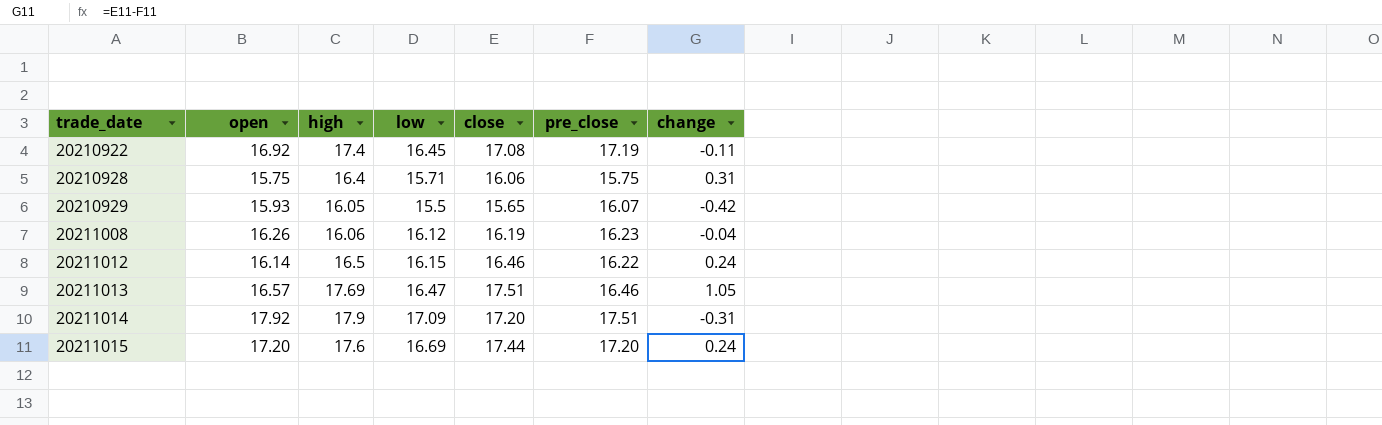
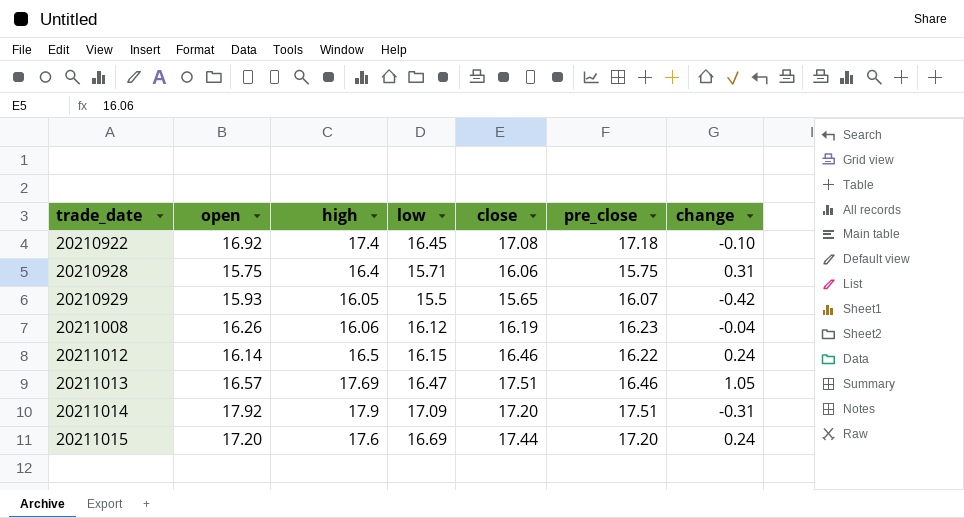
20210922 | pre_close: 17.19 -> 17.18
20210922 | change: -0.11 -> -0.10

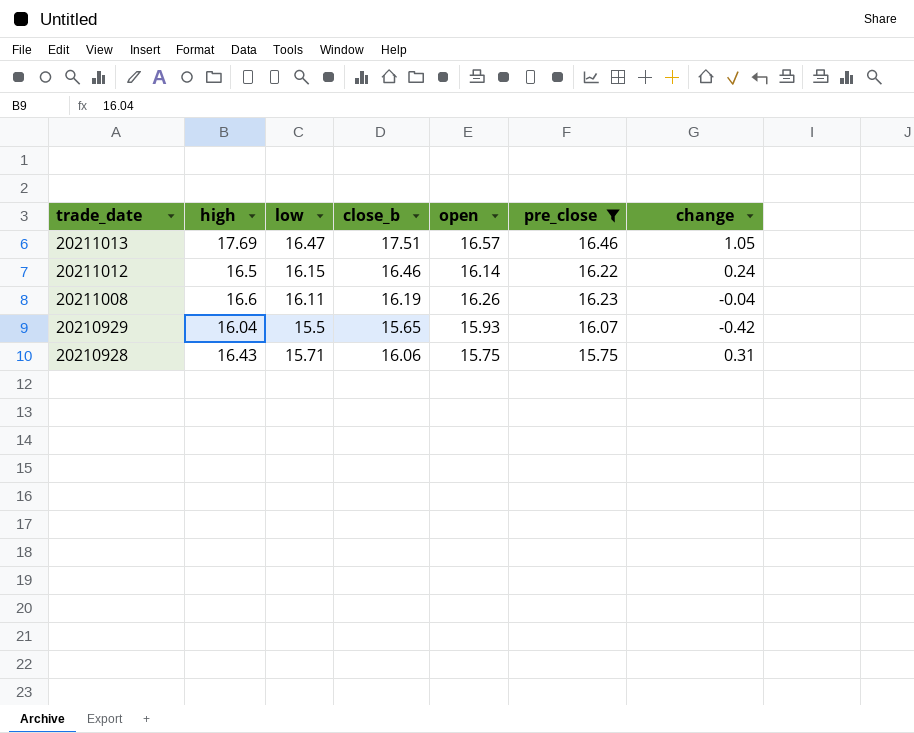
filter: none -> pre_close <= 16.46
row order: trade_date ascending -> trade_date descending
column name: close -> close_b
column open | position: 2 -> 5
20211008 | high: 16.06 -> 16.6
20211008 | low: 16.12 -> 16.11
20210929 | high: 16.05 -> 16.04
20210928 | high: 16.4 -> 16.43

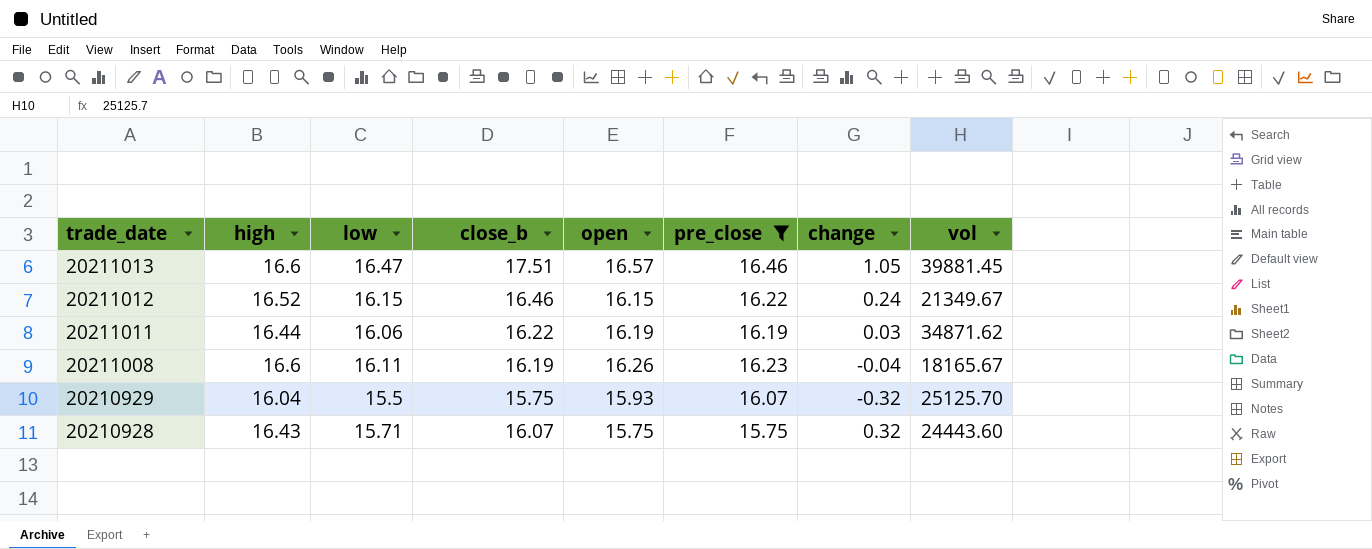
column vol | position: none -> 8
20211013 | high: 17.69 -> 16.6
20211012 | high: 16.5 -> 16.52
20211012 | open: 16.14 -> 16.15
row 20211011: none -> 16.44 | 16.06 | 16.22 | 16.19 | 16.19 | 0.03 | 34871.62
20210929 | close_b: 15.65 -> 15.75
20210929 | change: -0.42 -> -0.32
20210928 | close_b: 16.06 -> 16.07
20210928 | change: 0.31 -> 0.32

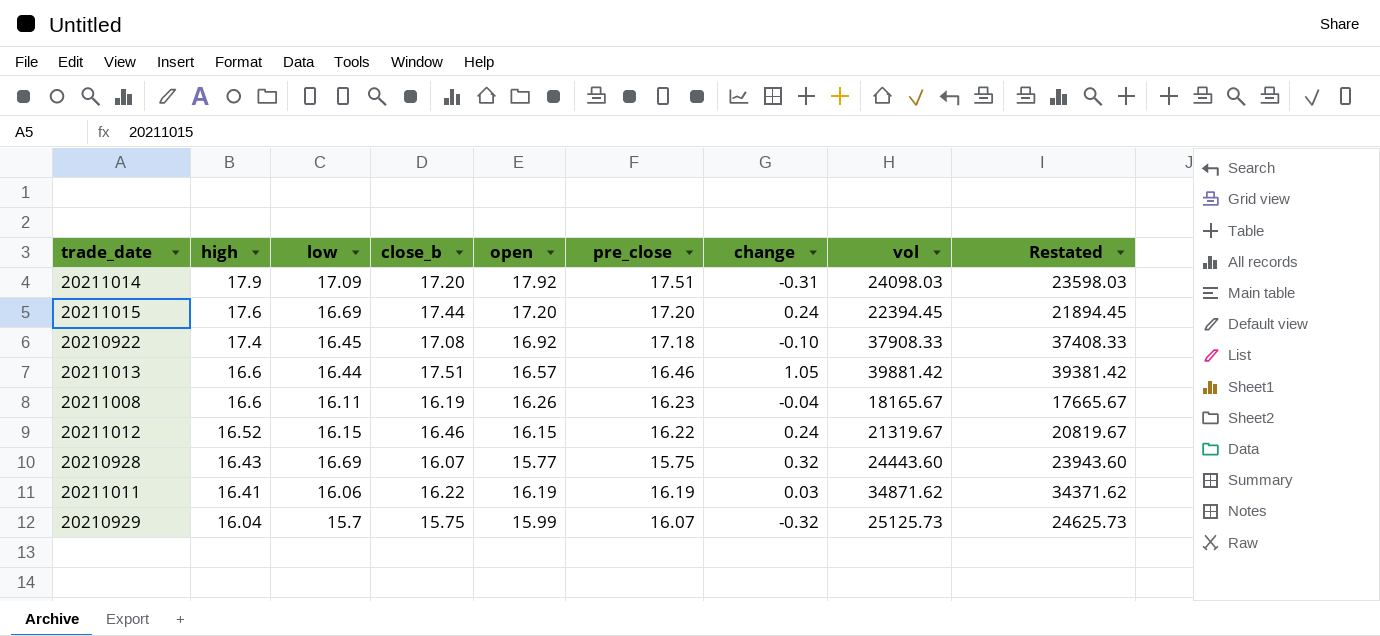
filter: pre_close <= 16.46 -> none
row order: trade_date descending -> high descending
column Restated | formula: none -> [vol] - 500
20211013 | low: 16.47 -> 16.44
20211013 | vol: 39881.45 -> 39881.42
20211012 | vol: 21349.67 -> 21319.67
20210928 | low: 15.71 -> 16.69
20210928 | open: 15.75 -> 15.77
20211011 | high: 16.44 -> 16.41
20210929 | low: 15.5 -> 15.7
20210929 | open: 15.93 -> 15.99
20210929 | vol: 25125.70 -> 25125.73

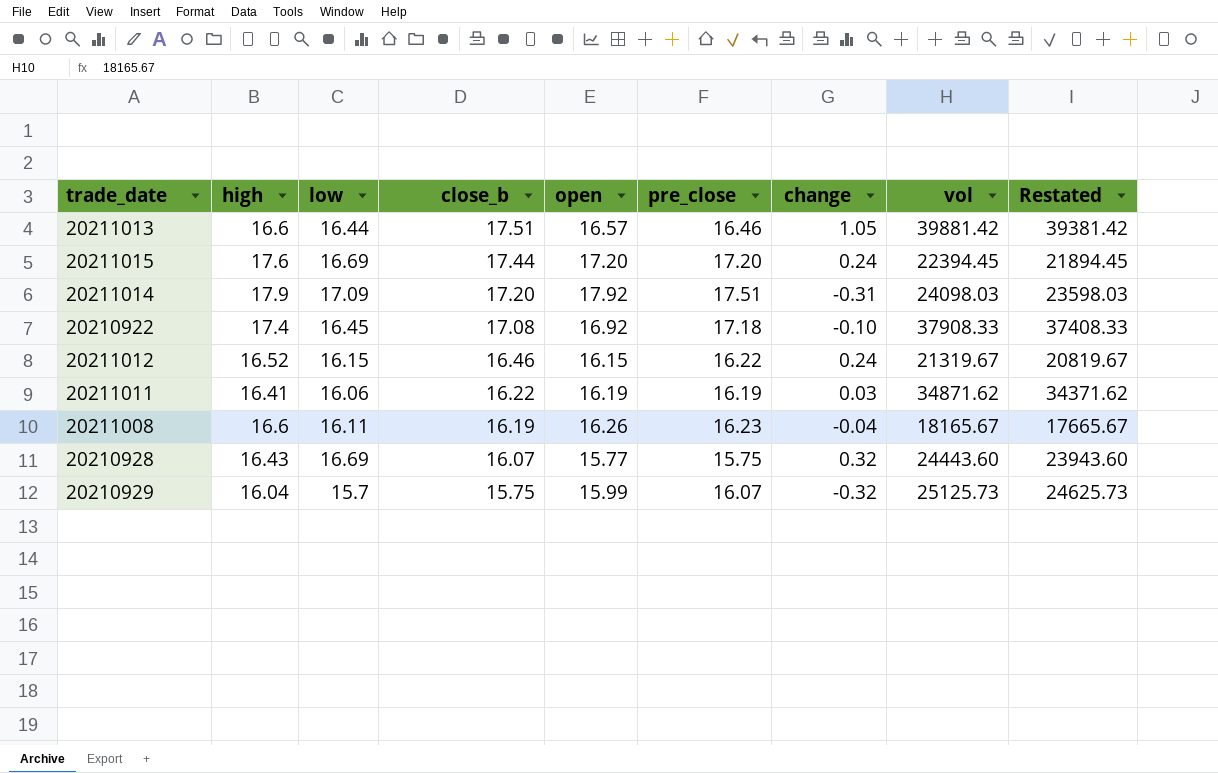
row order: high descending -> close_b descending

